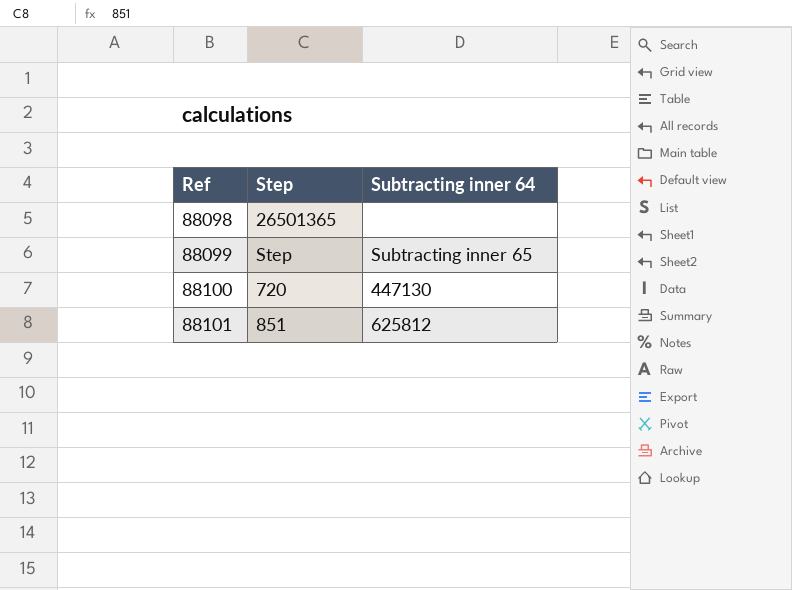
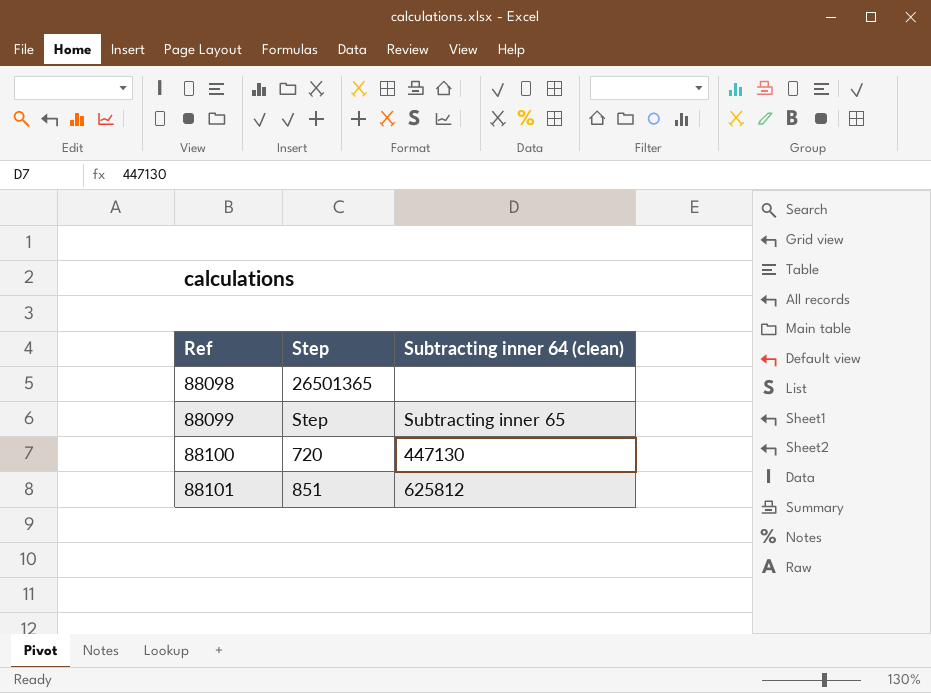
column name: Subtracting inner 64 -> Subtracting inner 64 (clean)

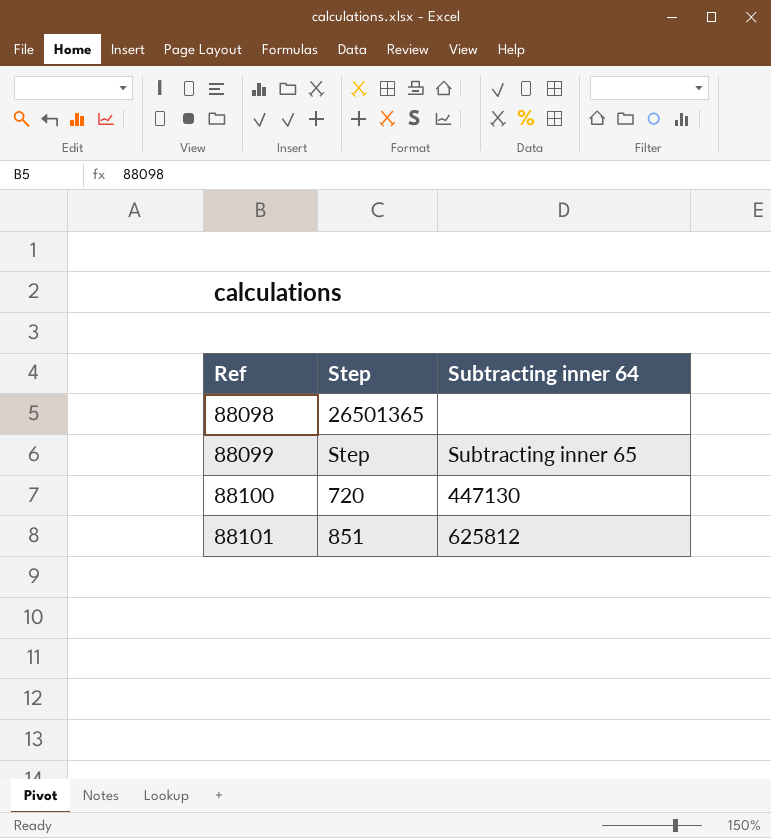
column name: Subtracting inner 64 (clean) -> Subtracting inner 64

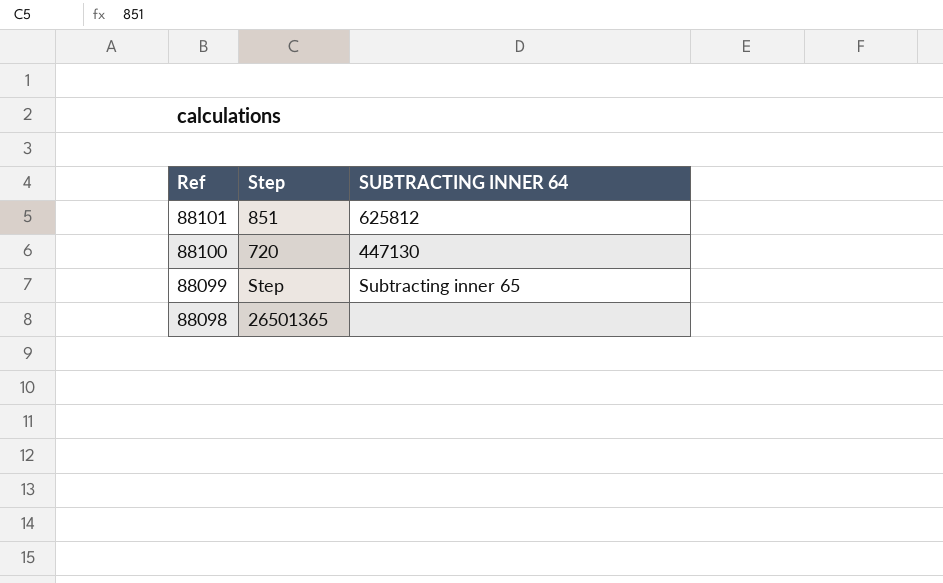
row order: Ref ascending -> Ref descending
column name: Subtracting inner 64 -> SUBTRACTING INNER 64

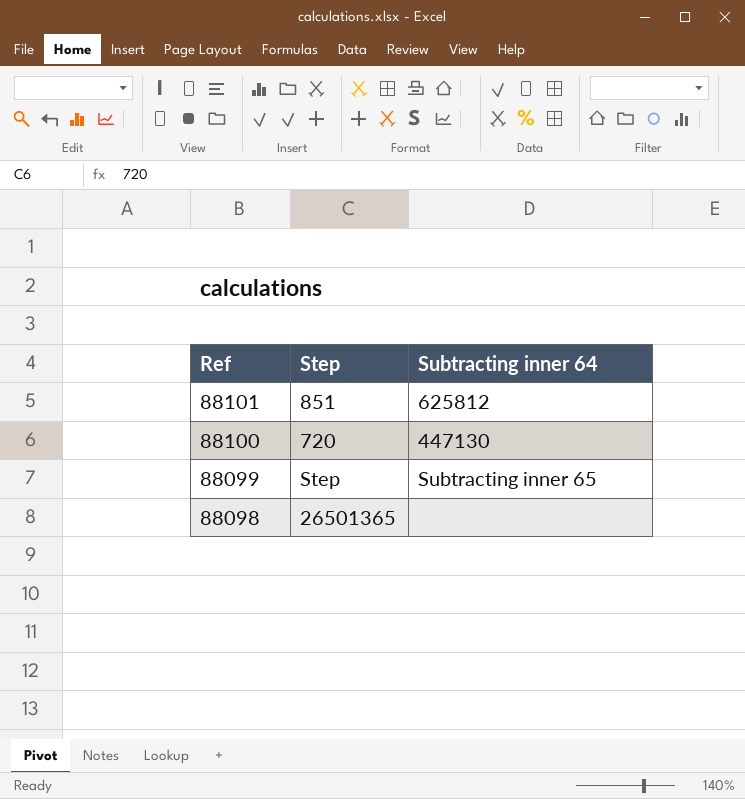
column name: SUBTRACTING INNER 64 -> Subtracting inner 64

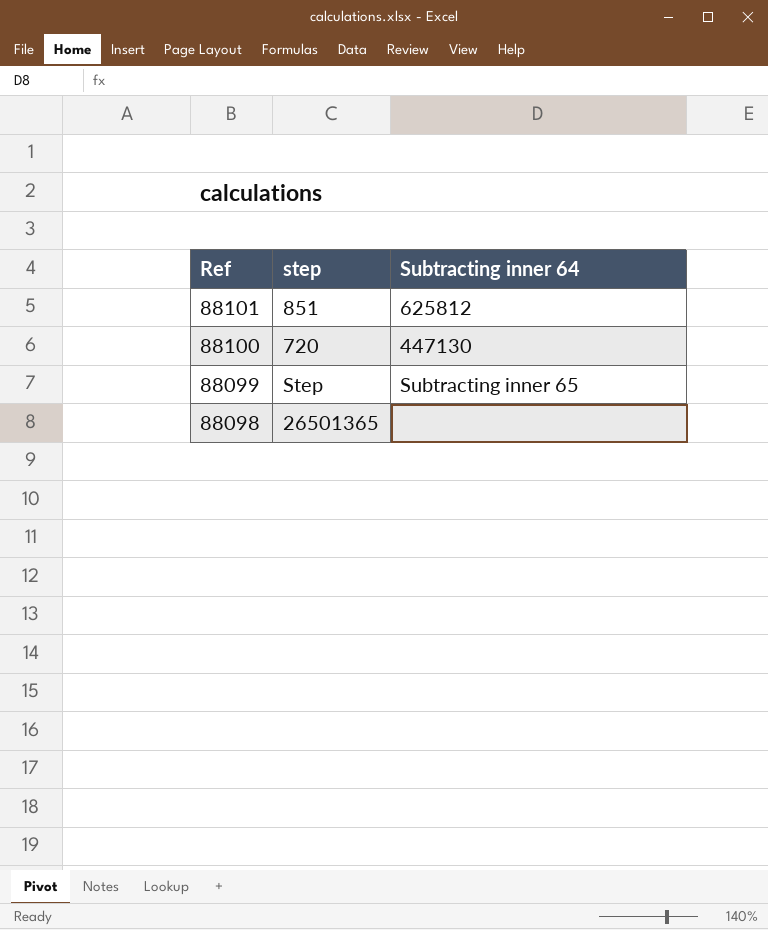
column name: Step -> step

